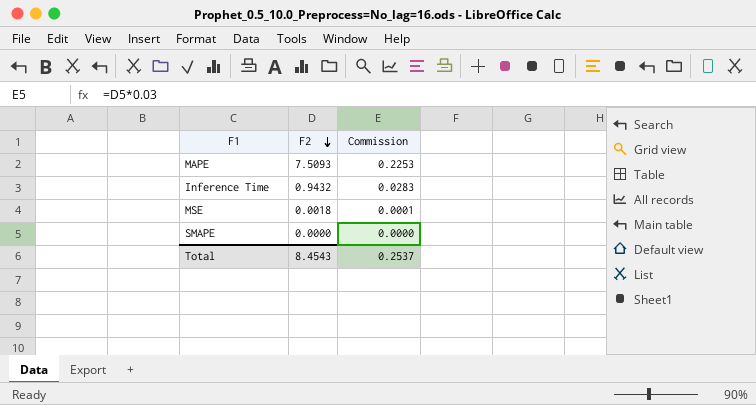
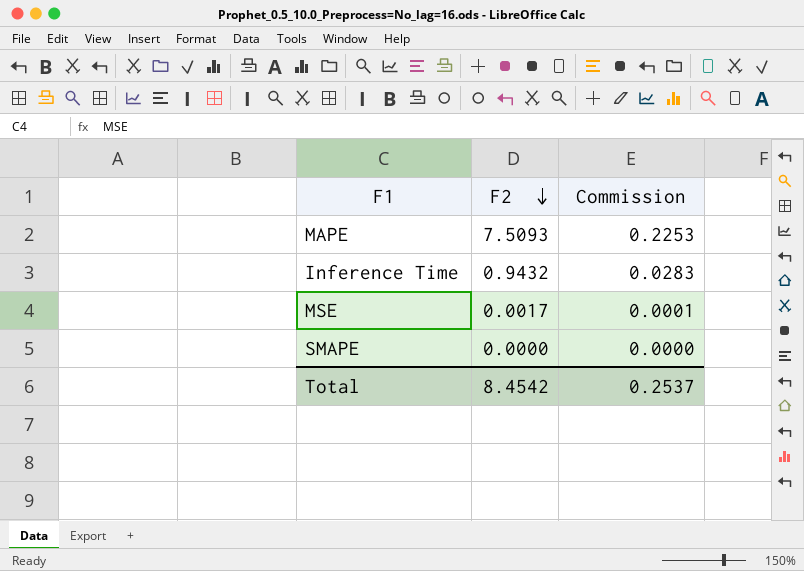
MSE | F2: 0.0018 -> 0.0017
Total | F2: 8.4543 -> 8.4542

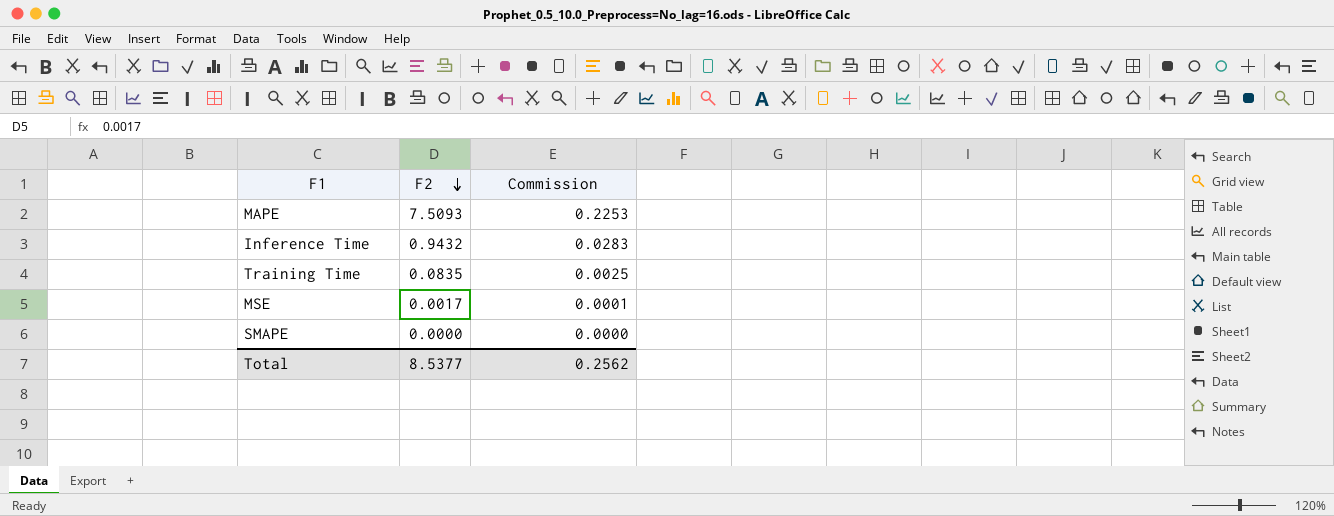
row Training Time: none -> 0.0835 | 0.0025
Total | F2: 8.4542 -> 8.5377
Total | Commission: 0.2537 -> 0.2562

